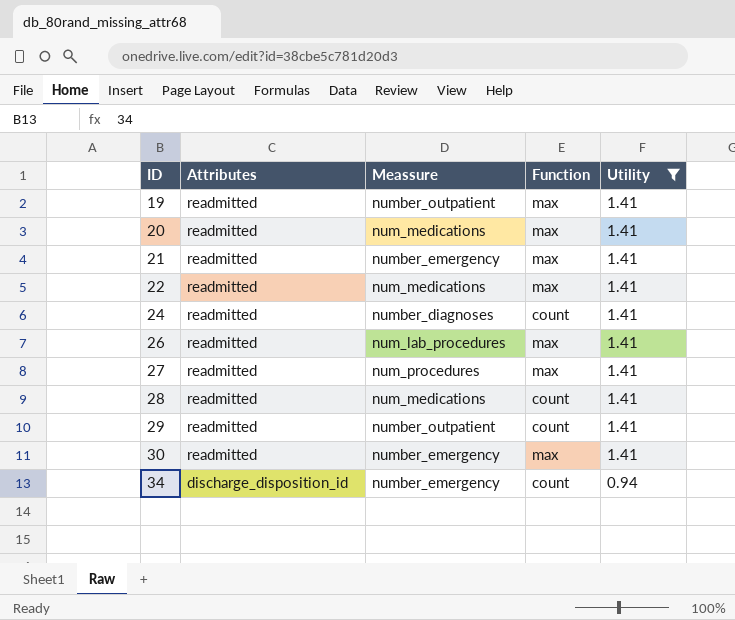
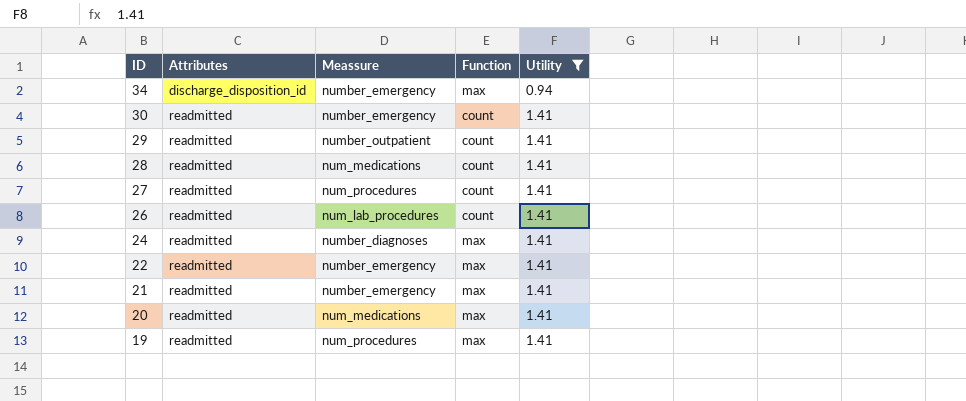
row order: ID ascending -> ID descending
34 | Function: count -> max
30 | Function: max -> count
27 | Function: max -> count
26 | Function: max -> count
24 | Function: count -> max
22 | Meassure: num_medications -> number_emergency
19 | Meassure: number_outpatient -> num_procedures

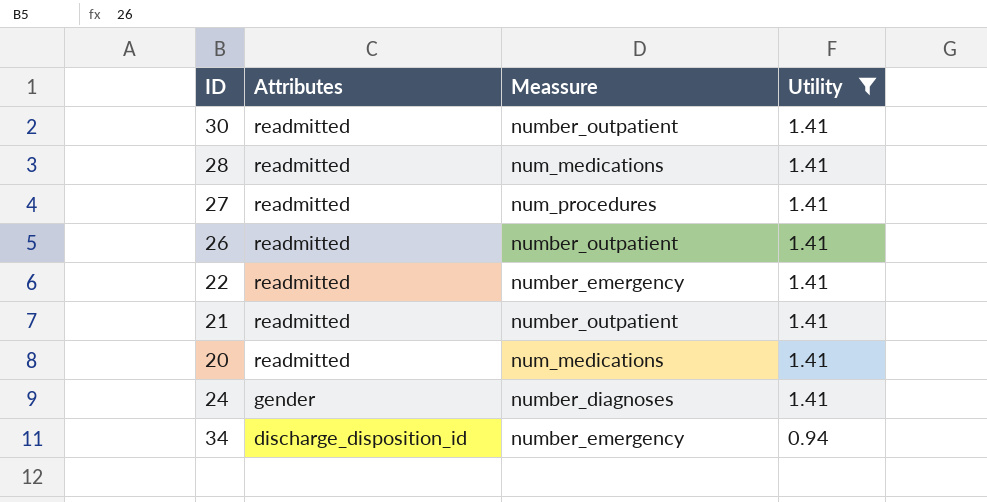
row order: ID descending -> Attributes descending
column Function | position: 4 -> none
row 29: readmitted | number_outpatient | count | 1.41 -> none
row 19: readmitted | num_procedures | max | 1.41 -> none
30 | Meassure: number_emergency -> number_outpatient
26 | Meassure: num_lab_procedures -> number_outpatient
21 | Meassure: number_emergency -> number_outpatient
24 | Attributes: readmitted -> gender

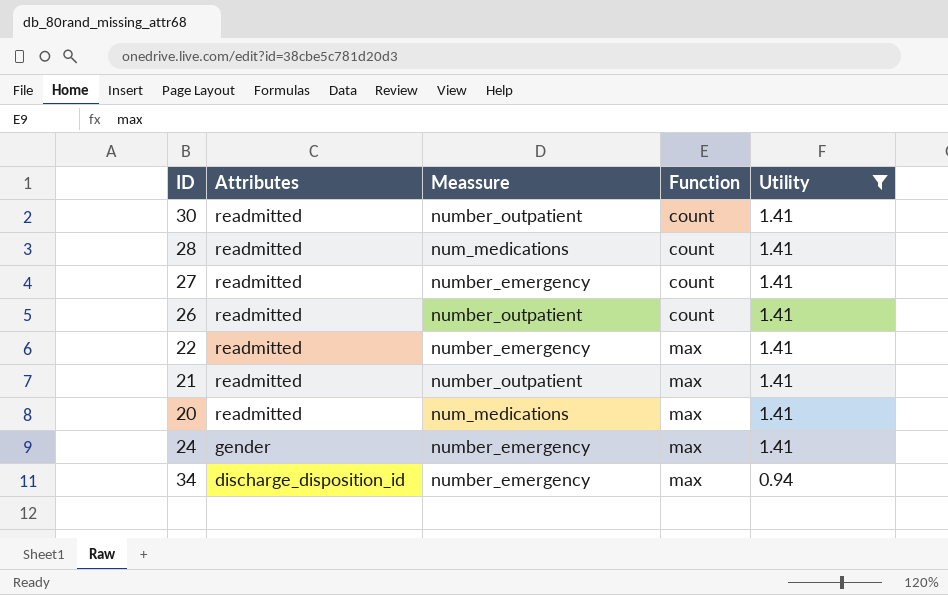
column Function | position: none -> 4
27 | Meassure: num_procedures -> number_emergency
24 | Meassure: number_diagnoses -> number_emergency

